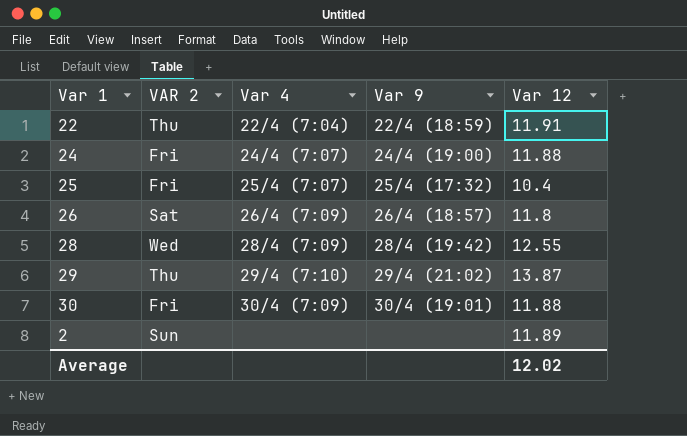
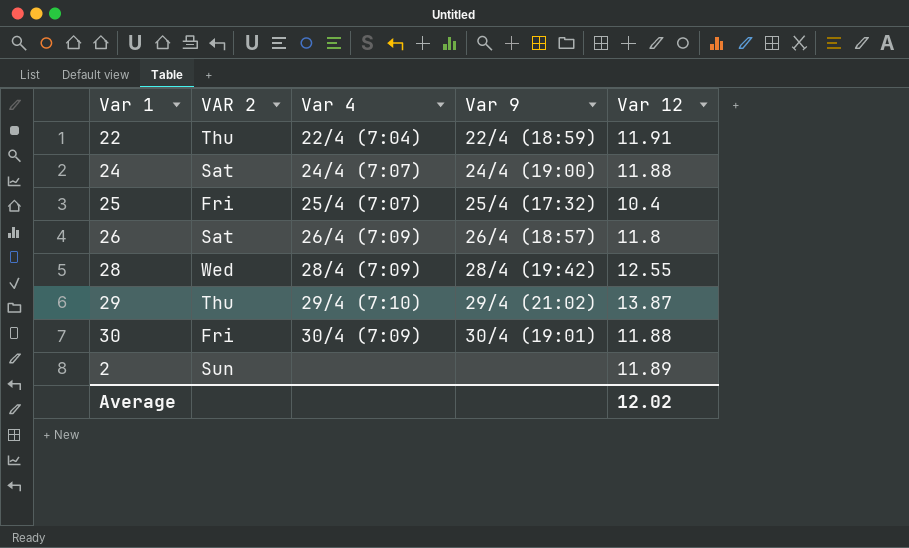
24 | VAR 2: Fri -> Sat

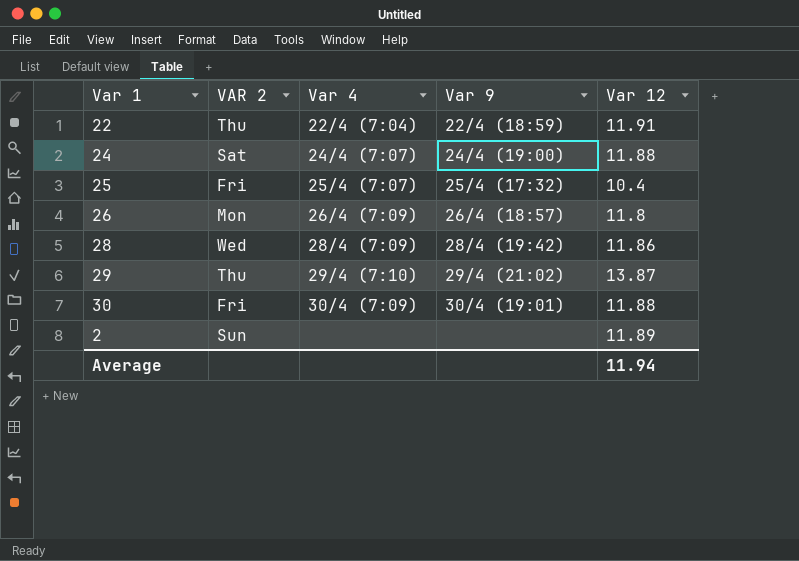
26 | VAR 2: Sat -> Mon
28 | Var 12: 12.55 -> 11.86
Average | Var 12: 12.02 -> 11.94

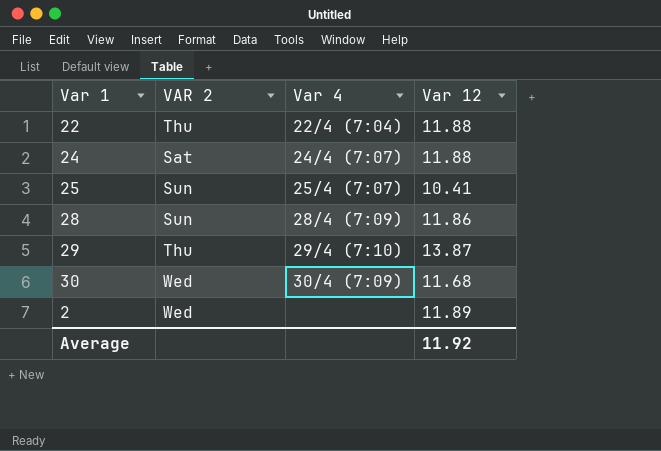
column Var 9 | position: 4 -> none
row 26: Mon | 26/4 (7:09) | 26/4 (18:57) | 11.8 -> none
22 | Var 12: 11.91 -> 11.88
25 | VAR 2: Fri -> Sun
25 | Var 12: 10.4 -> 10.41
28 | VAR 2: Wed -> Sun
30 | VAR 2: Fri -> Wed
30 | Var 12: 11.88 -> 11.68
2 | VAR 2: Sun -> Wed
Average | Var 12: 11.94 -> 11.92

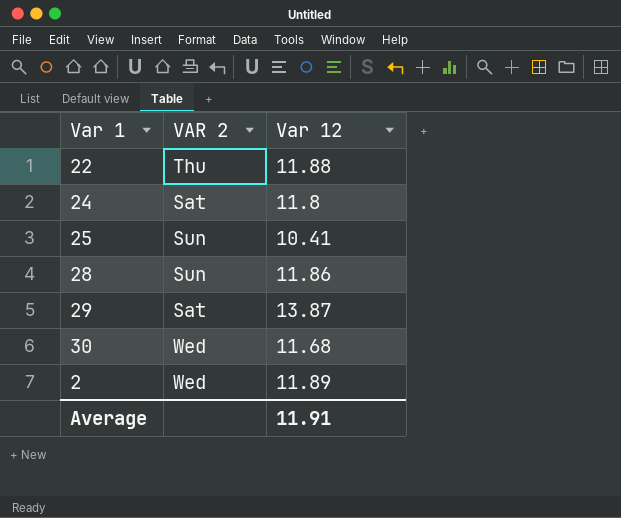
column Var 4 | position: 3 -> none
24 | Var 12: 11.88 -> 11.8
29 | VAR 2: Thu -> Sat
Average | Var 12: 11.92 -> 11.91

